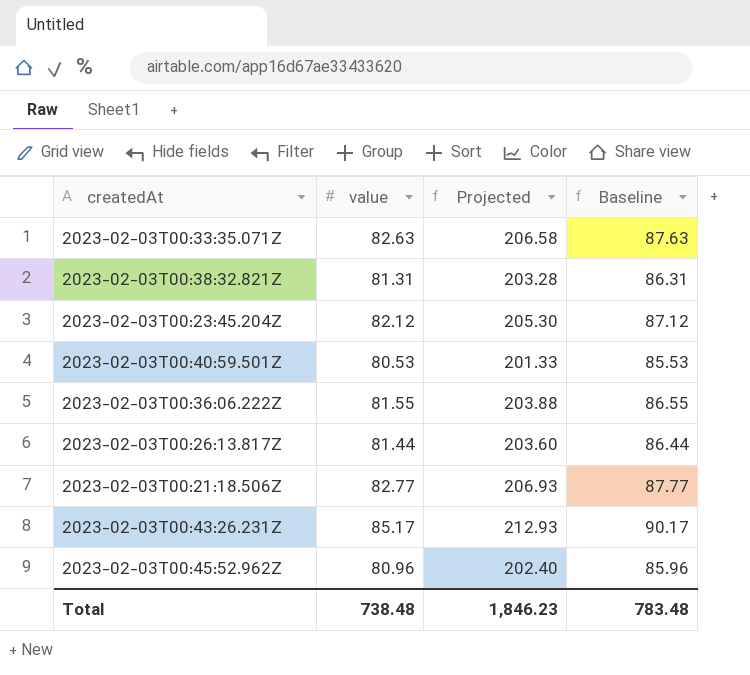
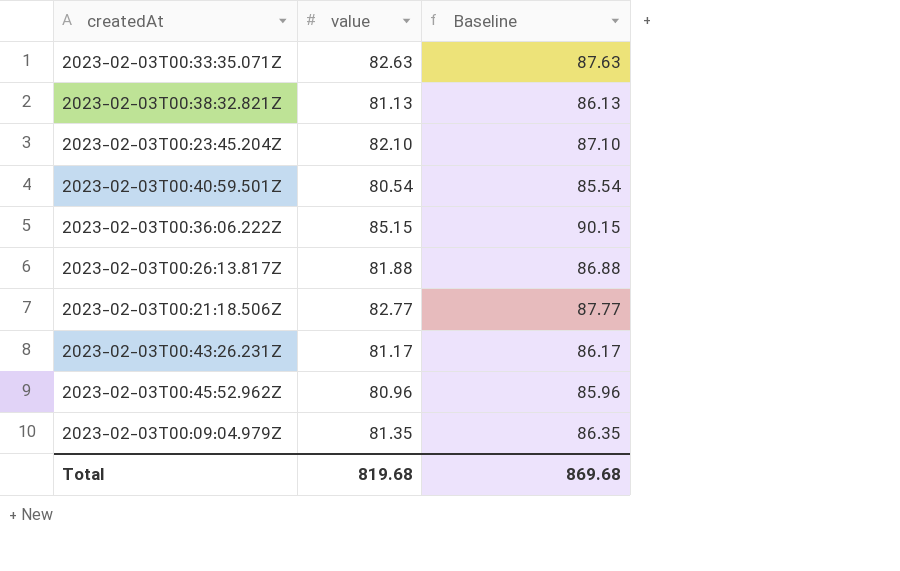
column Projected | formula: [value] * 2.5 -> none
2023-02-03T00:38:32.821Z | value: 81.31 -> 81.13
2023-02-03T00:38:32.821Z | Baseline: 86.31 -> 86.13
2023-02-03T00:23:45.204Z | value: 82.12 -> 82.10
2023-02-03T00:23:45.204Z | Baseline: 87.12 -> 87.10
2023-02-03T00:40:59.501Z | value: 80.53 -> 80.54
2023-02-03T00:40:59.501Z | Baseline: 85.53 -> 85.54
2023-02-03T00:36:06.222Z | value: 81.55 -> 85.15
2023-02-03T00:36:06.222Z | Baseline: 86.55 -> 90.15
2023-02-03T00:26:13.817Z | value: 81.44 -> 81.88
2023-02-03T00:26:13.817Z | Baseline: 86.44 -> 86.88
2023-02-03T00:43:26.231Z | value: 85.17 -> 81.17
2023-02-03T00:43:26.231Z | Baseline: 90.17 -> 86.17
row 2023-02-03T00:09:04.979Z: none -> 81.35 | 86.35
Total | value: 738.48 -> 819.68
Total | Baseline: 783.48 -> 869.68

